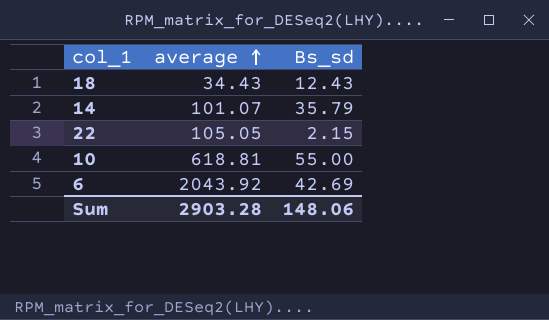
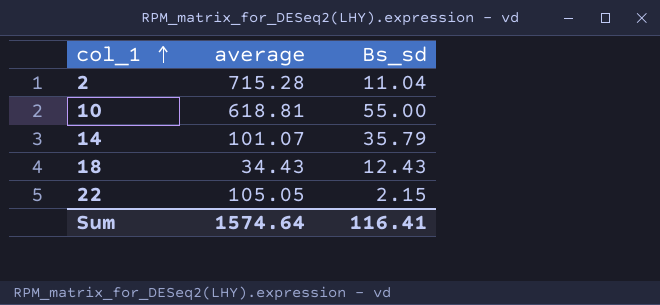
row order: average ascending -> col_1 ascending
row 6: 2043.92 | 42.69 -> none
row 2: none -> 715.28 | 11.04
Sum | average: 2903.28 -> 1574.64
Sum | Bs_sd: 148.06 -> 116.41

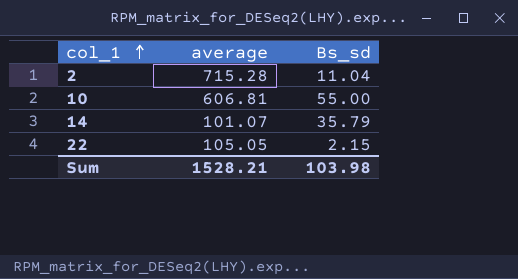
row 18: 34.43 | 12.43 -> none
10 | average: 618.81 -> 606.81
Sum | average: 1574.64 -> 1528.21
Sum | Bs_sd: 116.41 -> 103.98

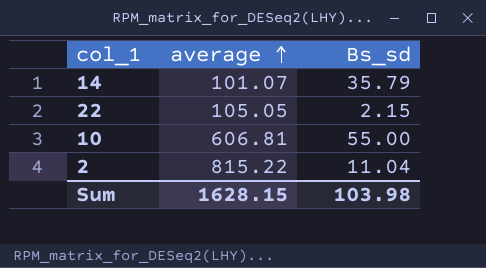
row order: col_1 ascending -> average ascending
2 | average: 715.28 -> 815.22
Sum | average: 1528.21 -> 1628.15

